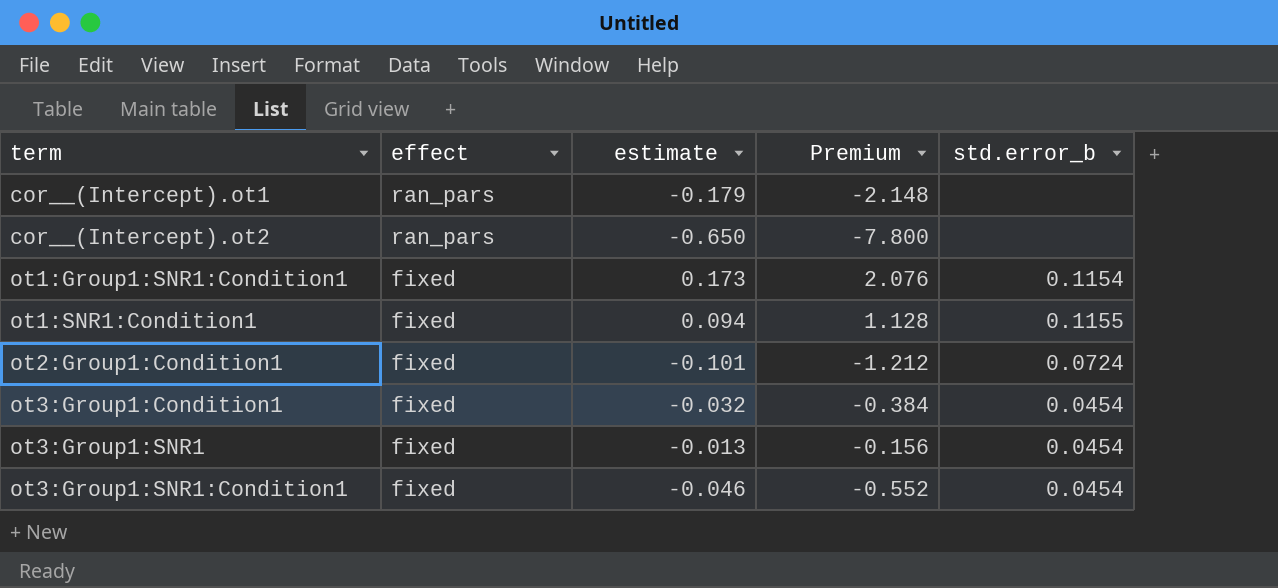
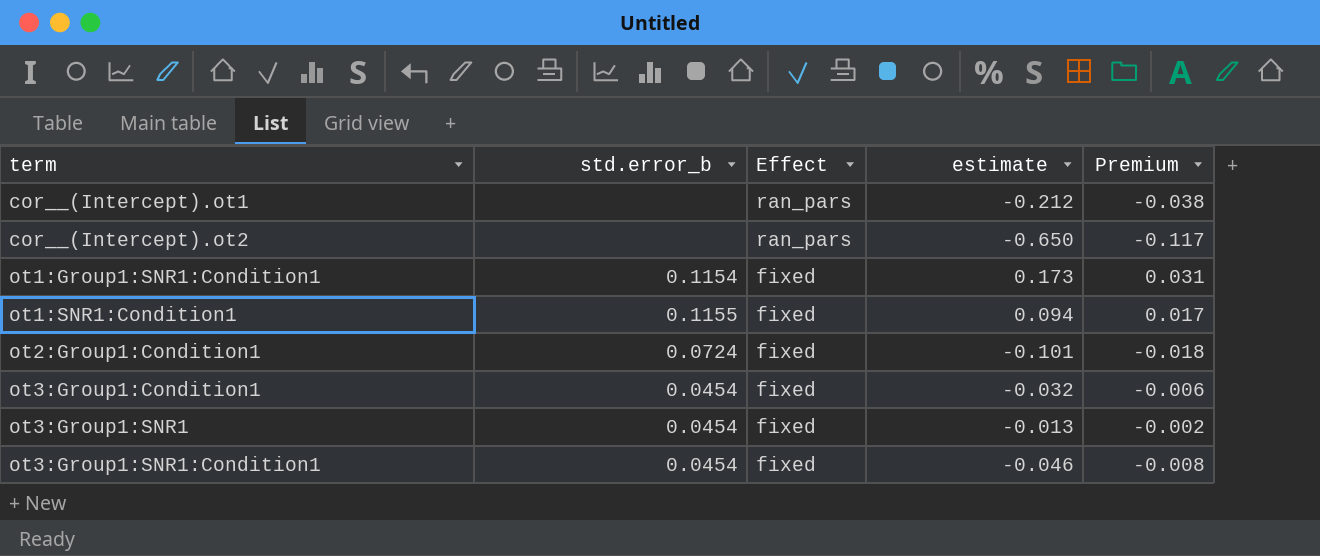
column std.error_b | position: 5 -> 2
column name: effect -> Effect
column Premium | formula: [estimate] * 12 -> [estimate] * 0.18
cor__(Intercept).ot1 | estimate: -0.179 -> -0.212

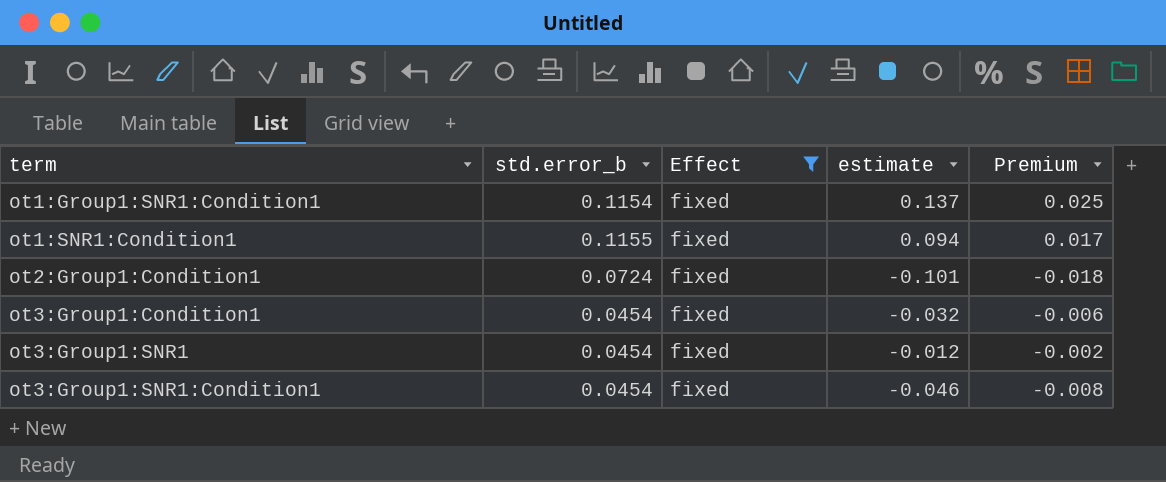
filter: none -> Effect = fixed
ot1:Group1:SNR1:Condition1 | estimate: 0.173 -> 0.137
ot1:Group1:SNR1:Condition1 | Premium: 0.031 -> 0.025
ot3:Group1:SNR1 | estimate: -0.013 -> -0.012

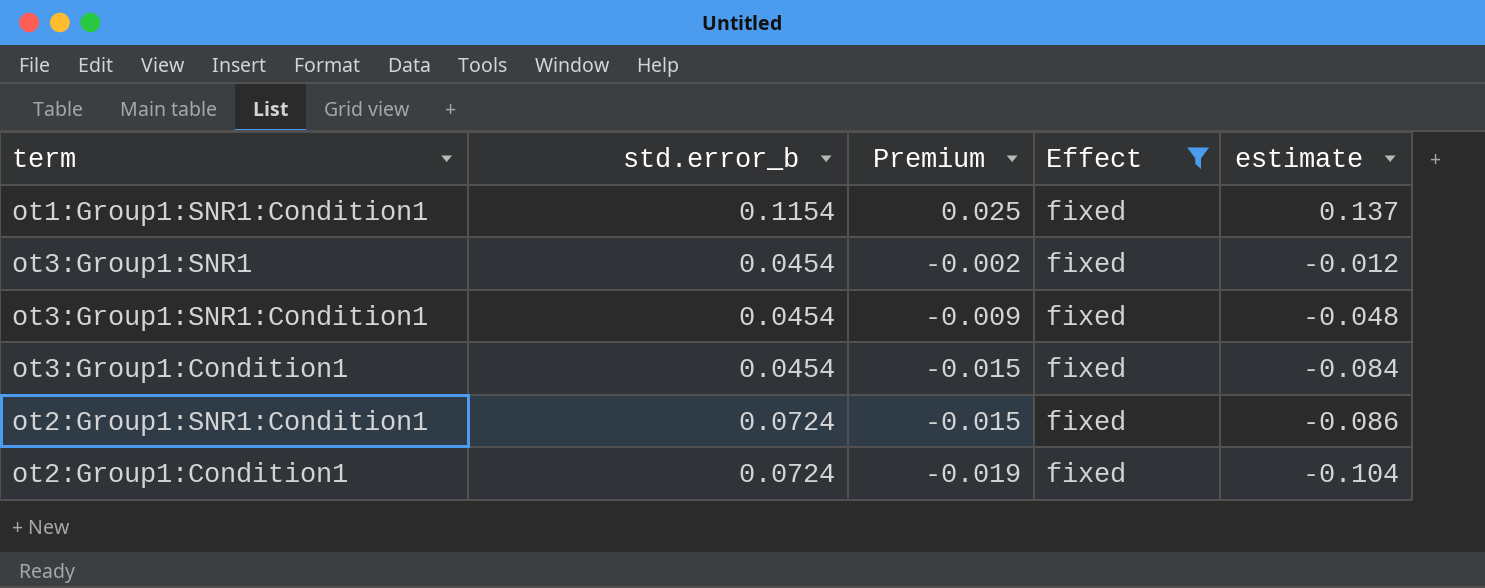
row order: term ascending -> Premium descending
column Premium | position: 5 -> 3
row ot1:SNR1:Condition1: 0.1155 | fixed | 0.094 | 0.017 -> none
ot3:Group1:SNR1:Condition1 | Premium: -0.008 -> -0.009
ot3:Group1:SNR1:Condition1 | estimate: -0.046 -> -0.048
ot3:Group1:Condition1 | Premium: -0.006 -> -0.015
ot3:Group1:Condition1 | estimate: -0.032 -> -0.084
row ot2:Group1:SNR1:Condition1: none -> 0.0724 | -0.015 | fixed | -0.086
ot2:Group1:Condition1 | Premium: -0.018 -> -0.019
ot2:Group1:Condition1 | estimate: -0.101 -> -0.104

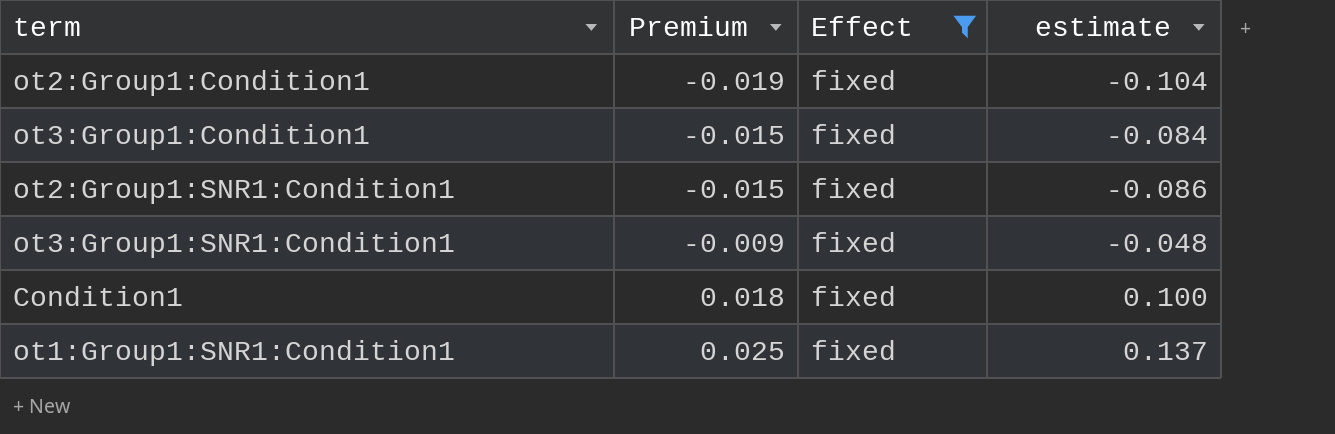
row order: Premium descending -> Premium ascending
column std.error_b | position: 2 -> none
row ot3:Group1:SNR1: 0.0454 | -0.002 | fixed | -0.012 -> none
row Condition1: none -> 0.018 | fixed | 0.100

